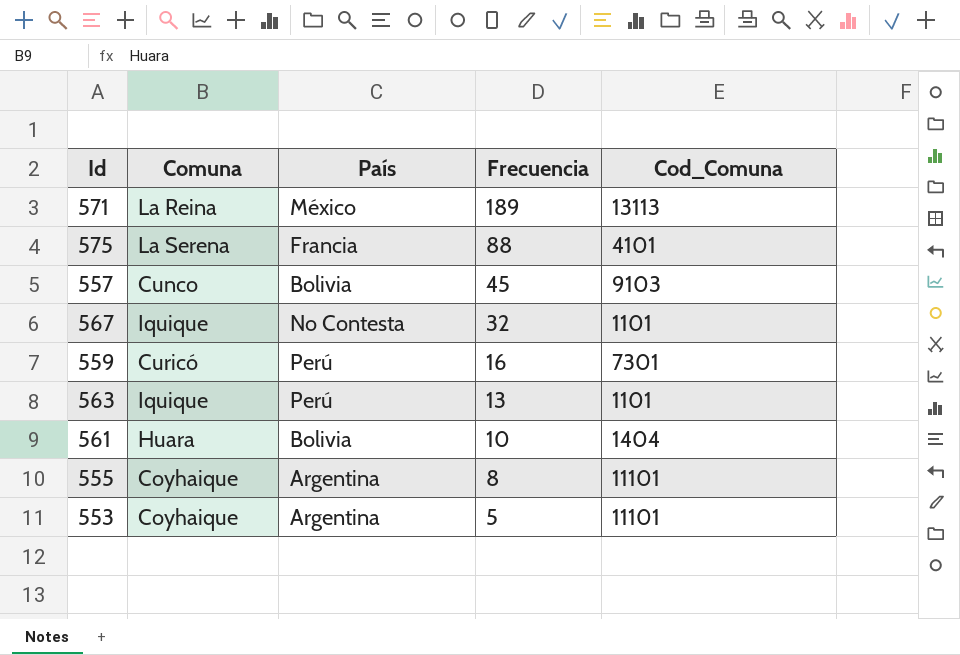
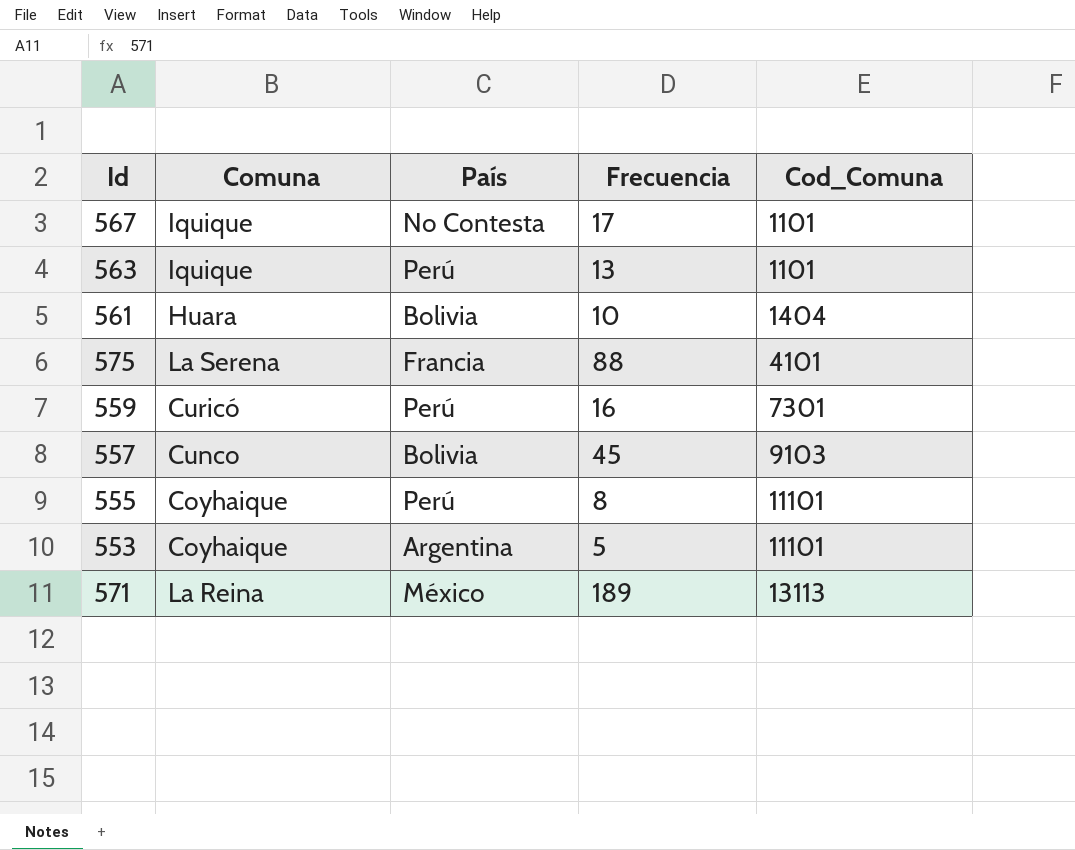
row order: Frecuencia descending -> Cod_Comuna ascending
567 | Frecuencia: 32 -> 17
555 | País: Argentina -> Perú

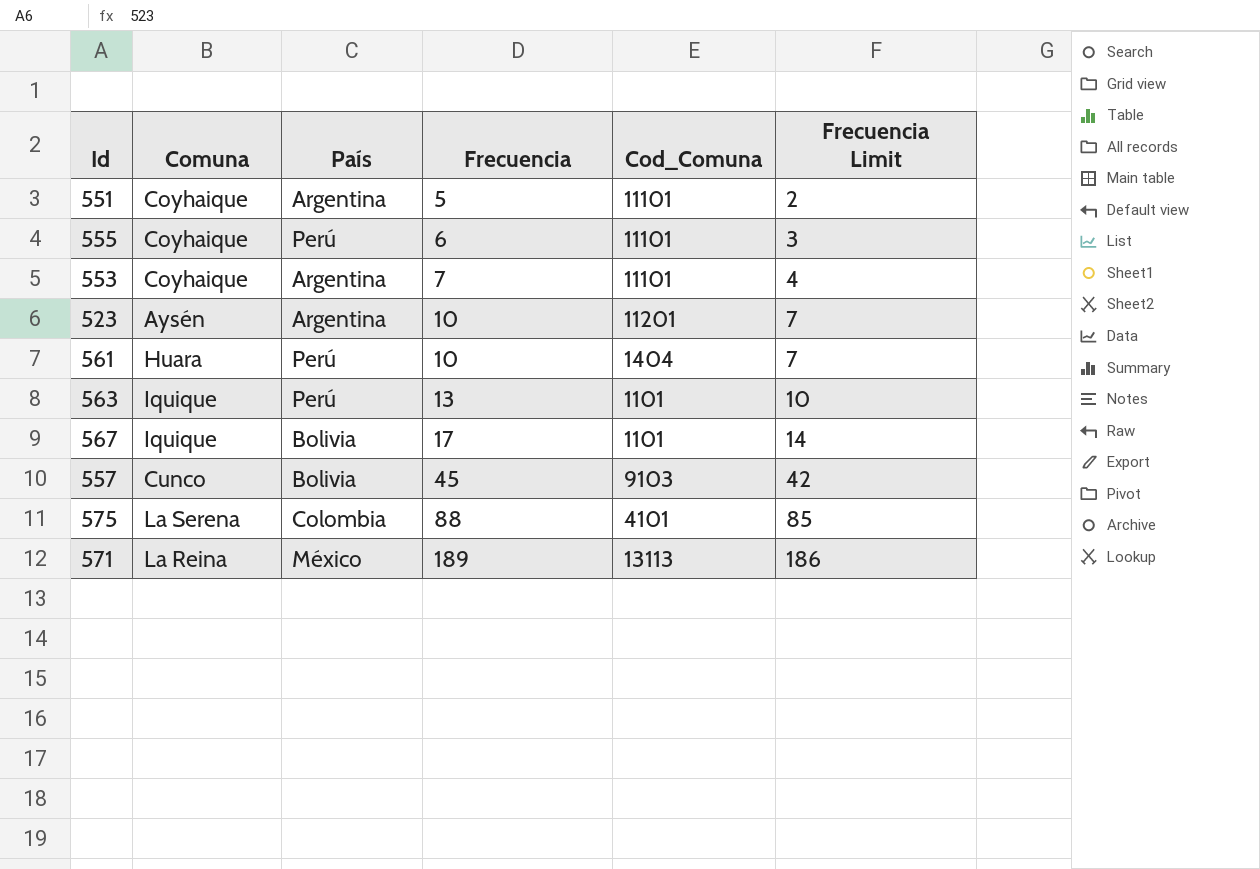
row order: Cod_Comuna ascending -> Frecuencia ascending
column Frecuencia Limit | formula: none -> [Frecuencia] - 3
row 559: Curicó | Perú | 16 | 7301 -> none
row 551: none -> Coyhaique | Argentina | 5 | 11101 | 2
555 | Frecuencia: 8 -> 6
553 | Frecuencia: 5 -> 7
row 523: none -> Aysén | Argentina | 10 | 11201 | 7
561 | País: Bolivia -> Perú
567 | País: No Contesta -> Bolivia
575 | País: Francia -> Colombia

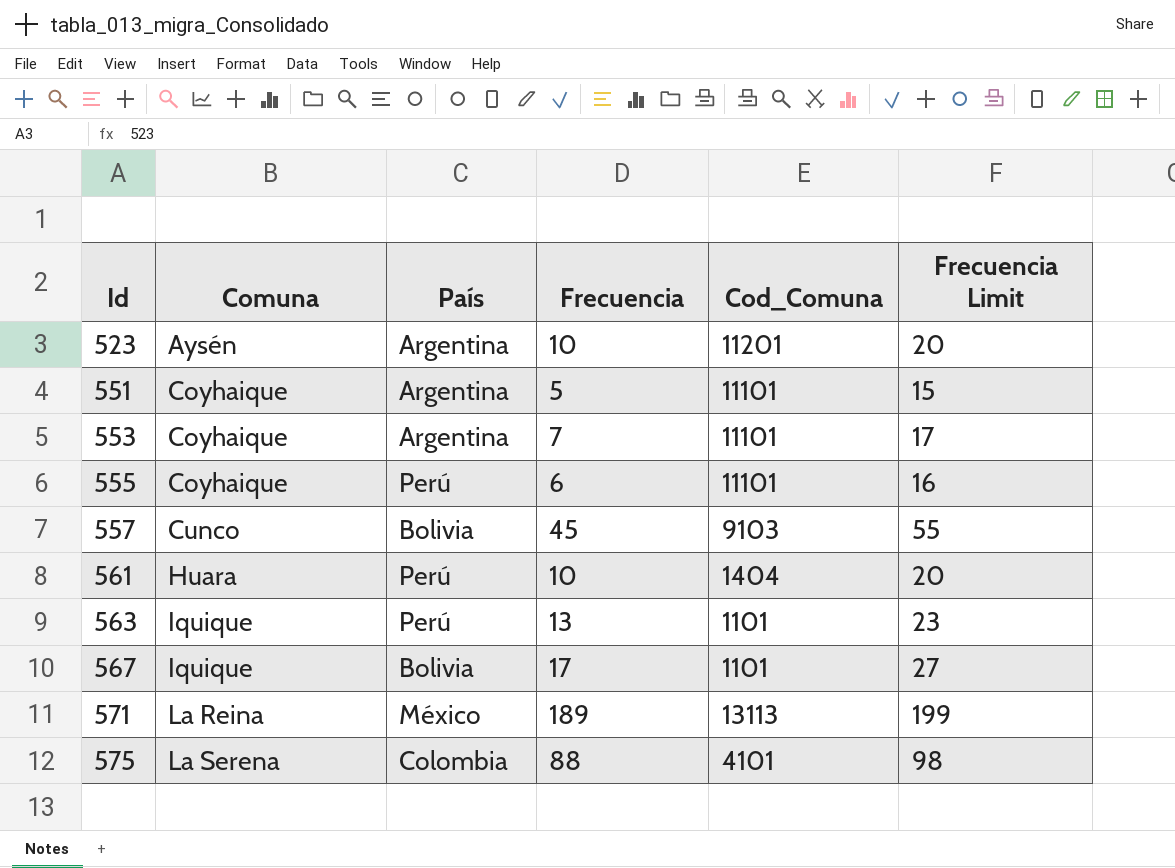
row order: Frecuencia ascending -> Id ascending
column Frecuencia Limit | formula: [Frecuencia] - 3 -> [Frecuencia] + 10

